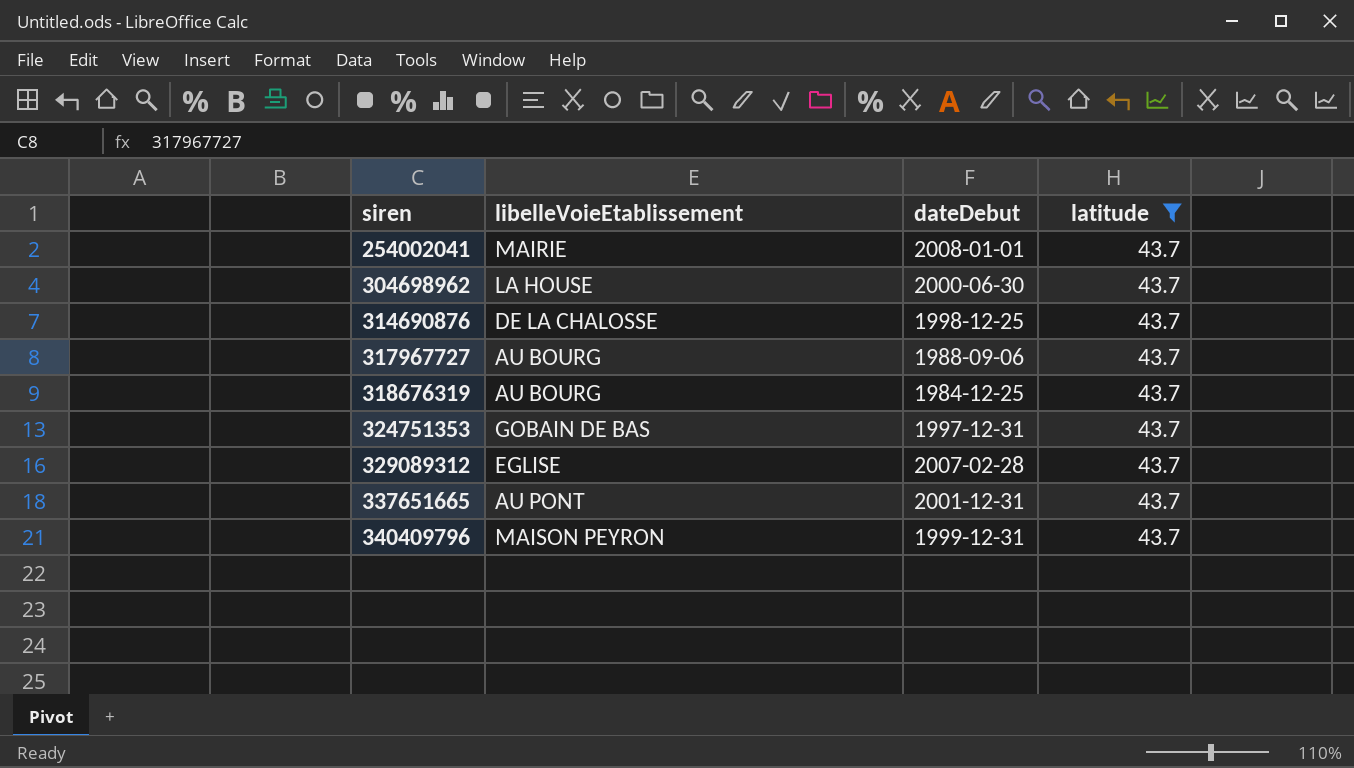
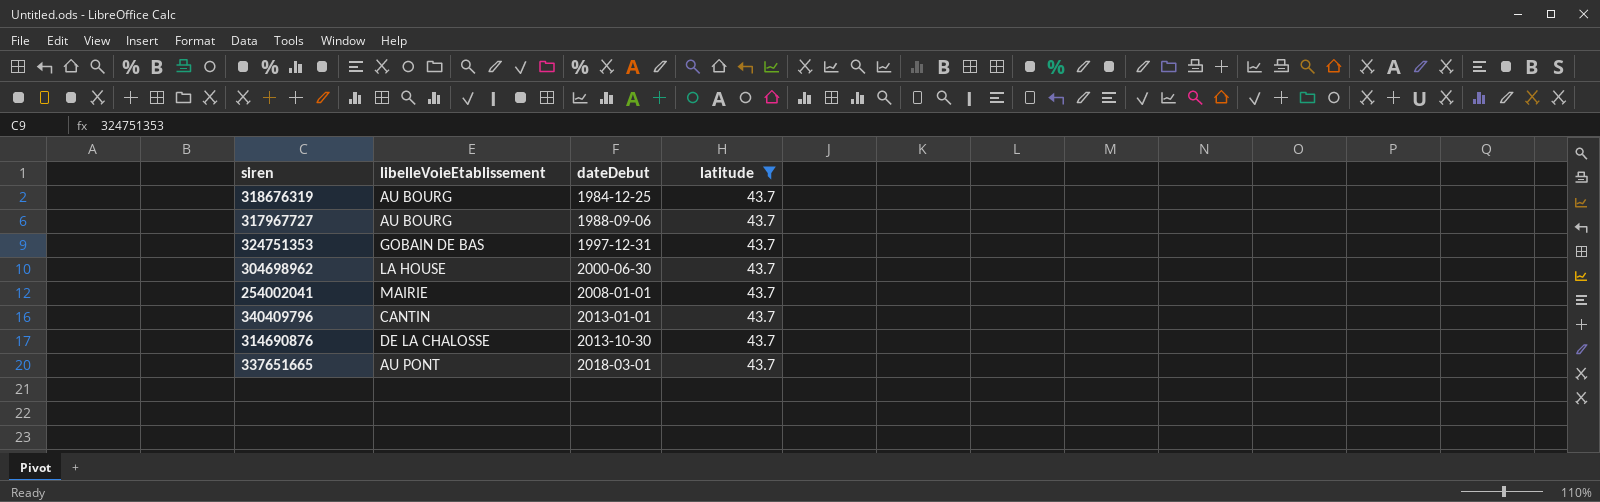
row order: siren ascending -> dateDebut ascending
row 329089312: EGLISE | 2007-02-28 | 43.7 -> none
340409796 | libelleVoieEtablissement: MAISON PEYRON -> CANTIN
340409796 | dateDebut: 1999-12-31 -> 2013-01-01
314690876 | dateDebut: 1998-12-25 -> 2013-10-30
337651665 | dateDebut: 2001-12-31 -> 2018-03-01

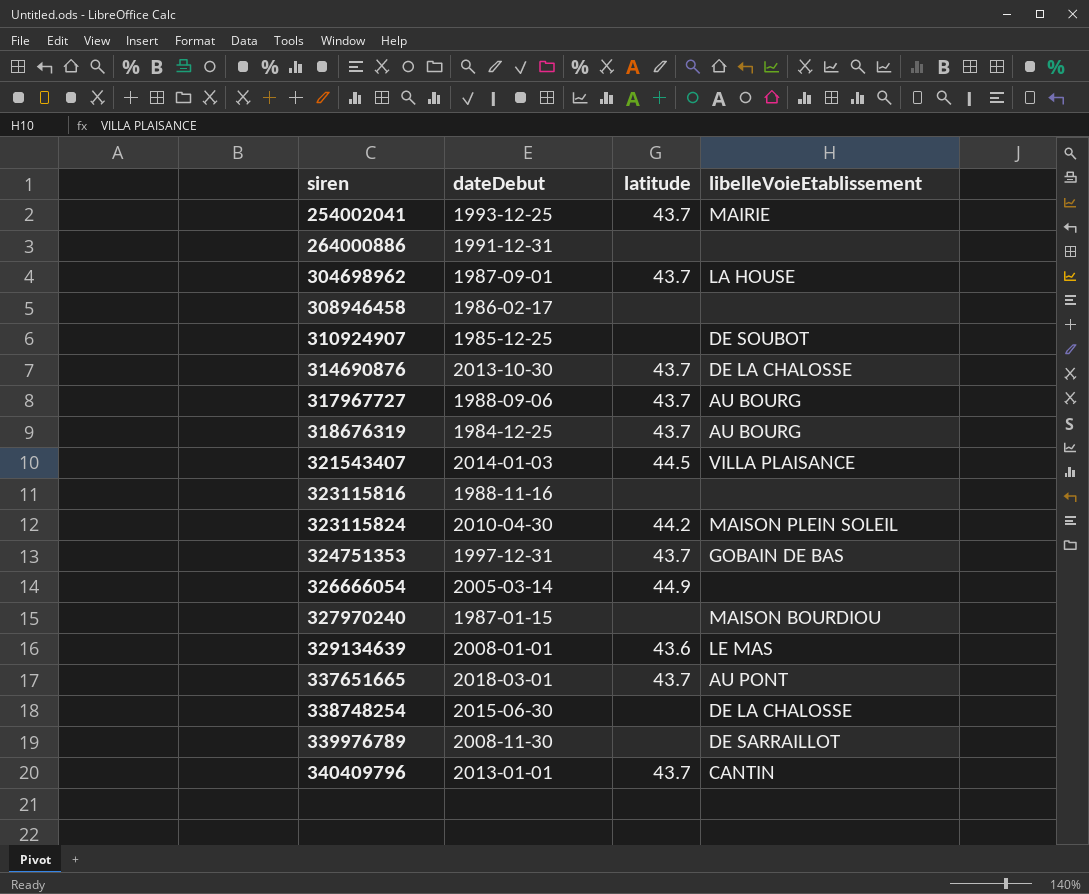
filter: latitude = 43.7 -> none
row order: dateDebut ascending -> siren ascending
column libelleVoieEtablissement | position: 2 -> 4
254002041 | dateDebut: 2008-01-01 -> 1993-12-25
304698962 | dateDebut: 2000-06-30 -> 1987-09-01

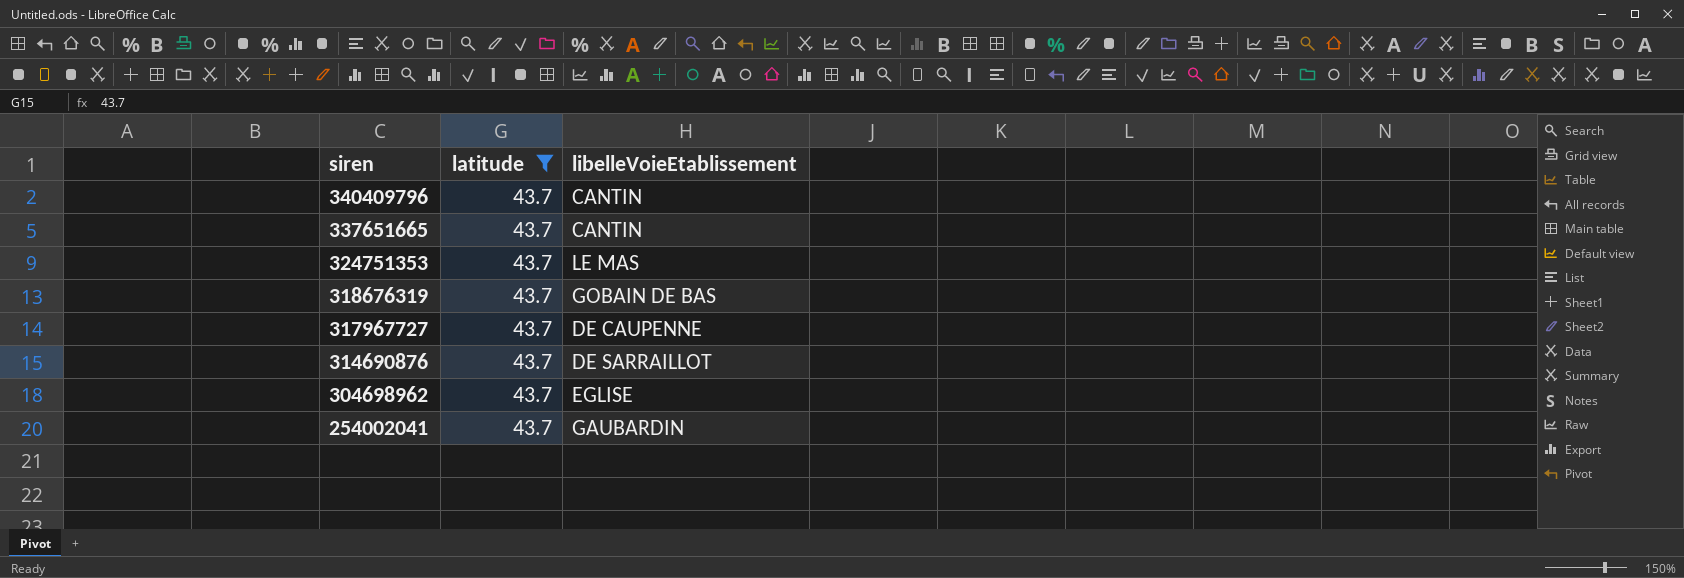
filter: none -> latitude = 43.7
row order: siren ascending -> siren descending
column dateDebut | position: 2 -> none
337651665 | libelleVoieEtablissement: AU PONT -> CANTIN
324751353 | libelleVoieEtablissement: GOBAIN DE BAS -> LE MAS
318676319 | libelleVoieEtablissement: AU BOURG -> GOBAIN DE BAS
317967727 | libelleVoieEtablissement: AU BOURG -> DE CAUPENNE
314690876 | libelleVoieEtablissement: DE LA CHALOSSE -> DE SARRAILLOT
304698962 | libelleVoieEtablissement: LA HOUSE -> EGLISE
254002041 | libelleVoieEtablissement: MAIRIE -> GAUBARDIN

